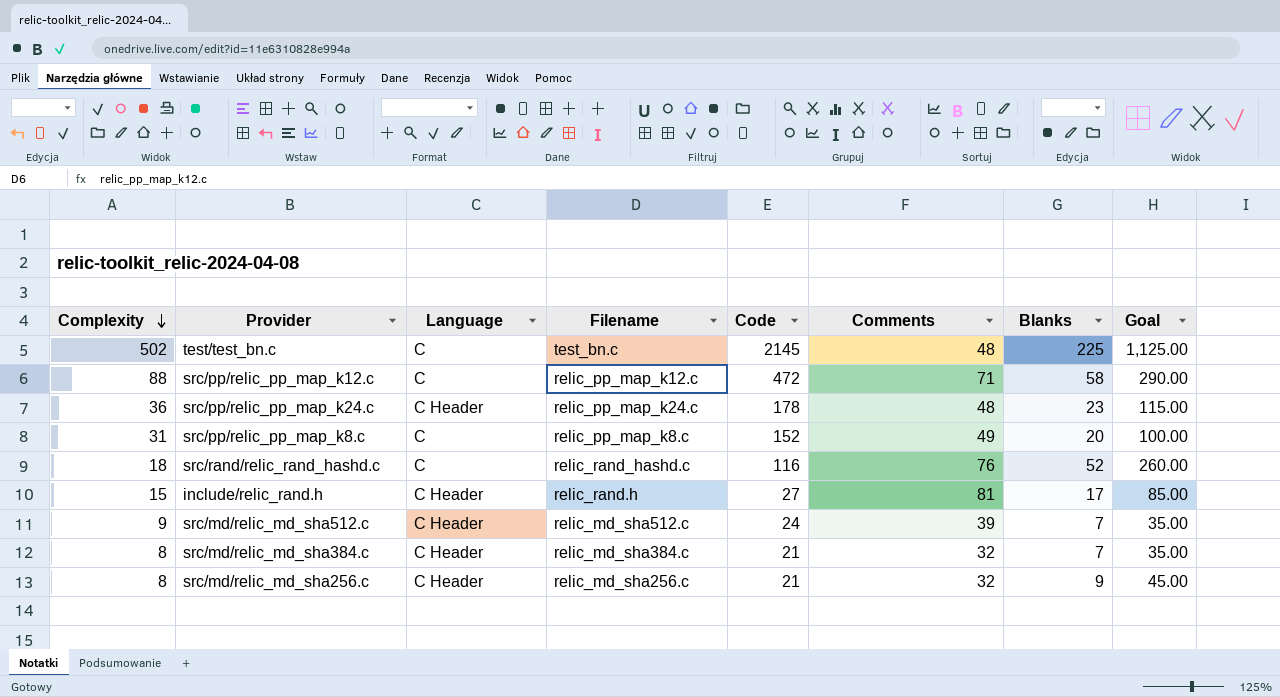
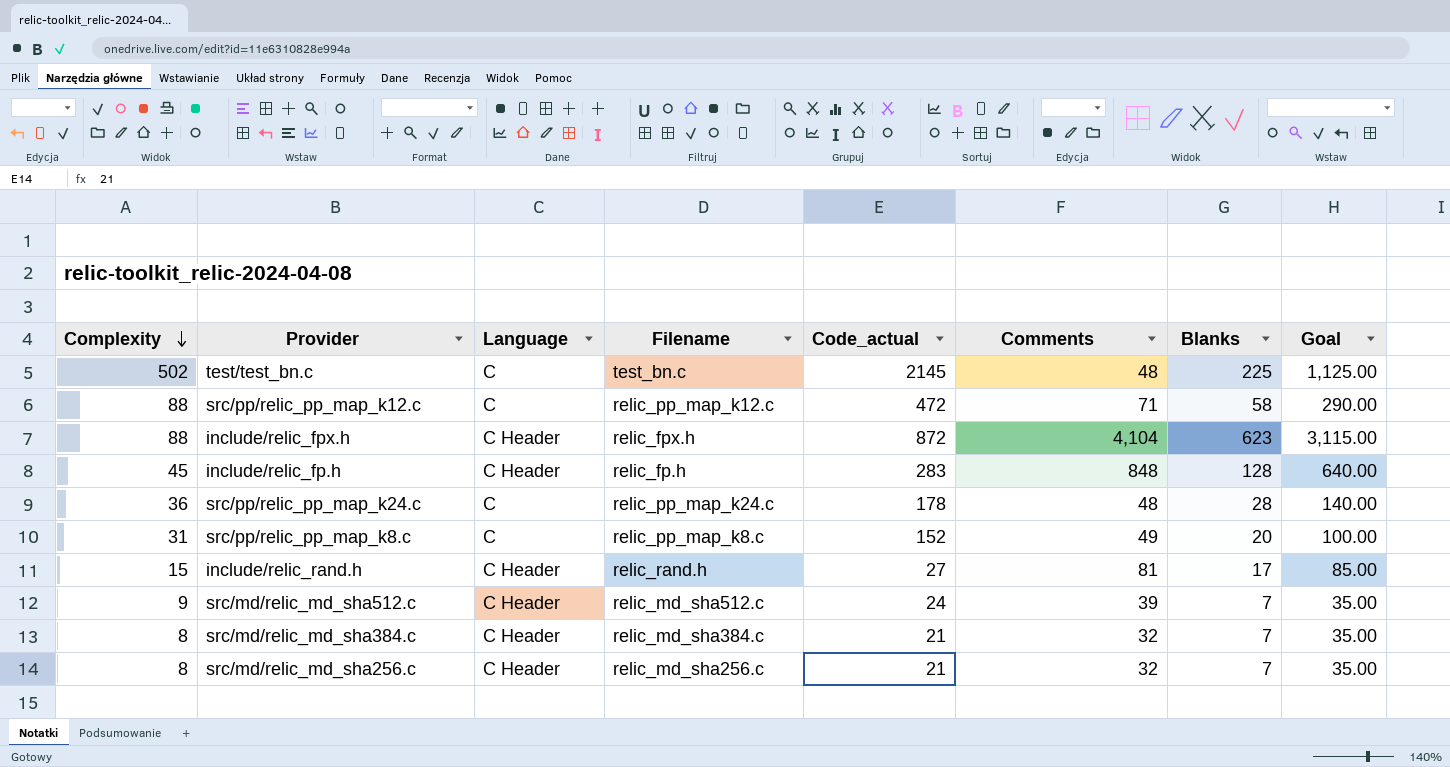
column name: Code -> Code_actual
row src/rand/relic_rand_hashd.c: 18 | C | relic_rand_hashd.c | 116 | 76 | 52 | 260.00 -> none
row include/relic_fpx.h: none -> 88 | C Header | relic_fpx.h | 872 | 4,104 | 623 | 3,115.00
row include/relic_fp.h: none -> 45 | C Header | relic_fp.h | 283 | 848 | 128 | 640.00
src/pp/relic_pp_map_k24.c | Language: C Header -> C
src/pp/relic_pp_map_k24.c | Blanks: 23 -> 28
src/pp/relic_pp_map_k24.c | Goal: 115.00 -> 140.00
src/md/relic_md_sha256.c | Blanks: 9 -> 7
src/md/relic_md_sha256.c | Goal: 45.00 -> 35.00

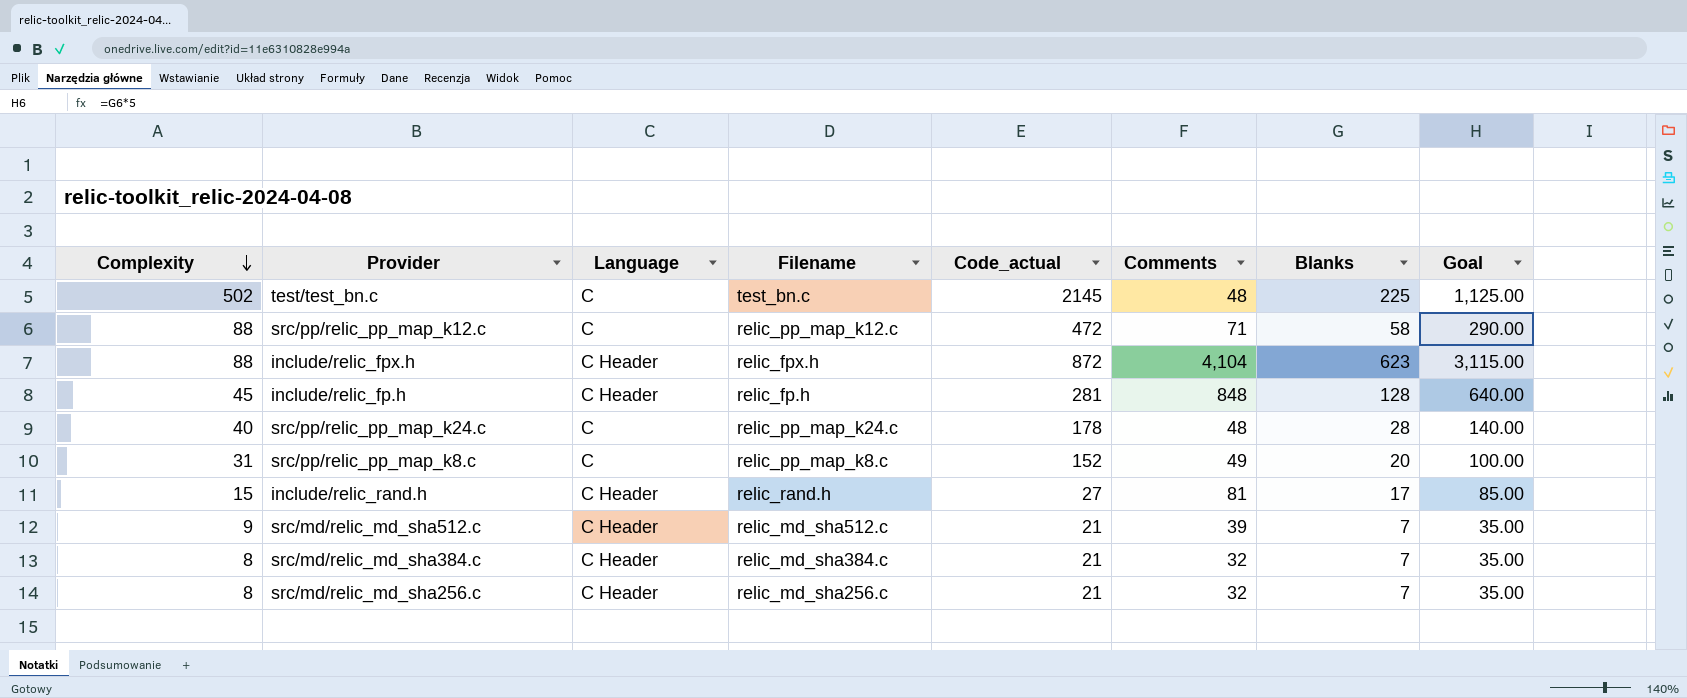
include/relic_fp.h | Code_actual: 283 -> 281
src/pp/relic_pp_map_k24.c | Complexity: 36 -> 40
src/md/relic_md_sha512.c | Code_actual: 24 -> 21

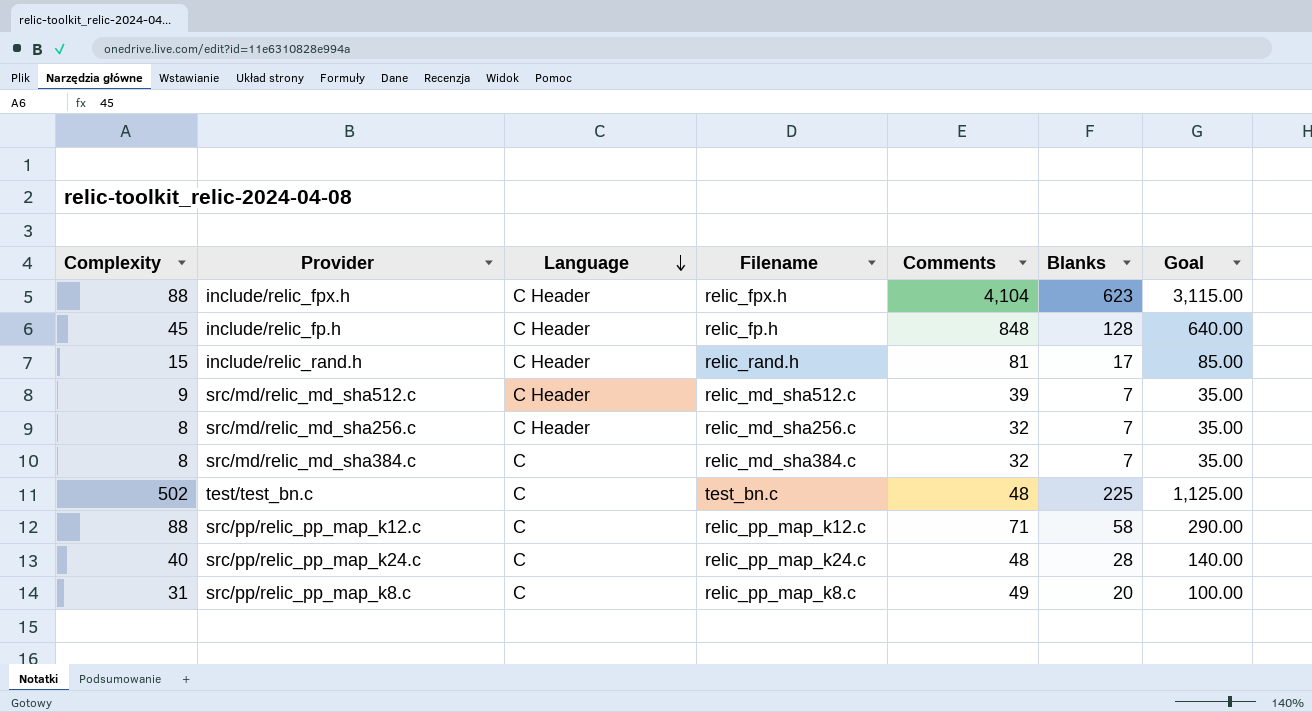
row order: Complexity descending -> Language descending
column Code_actual | position: 5 -> none
src/md/relic_md_sha384.c | Language: C Header -> C

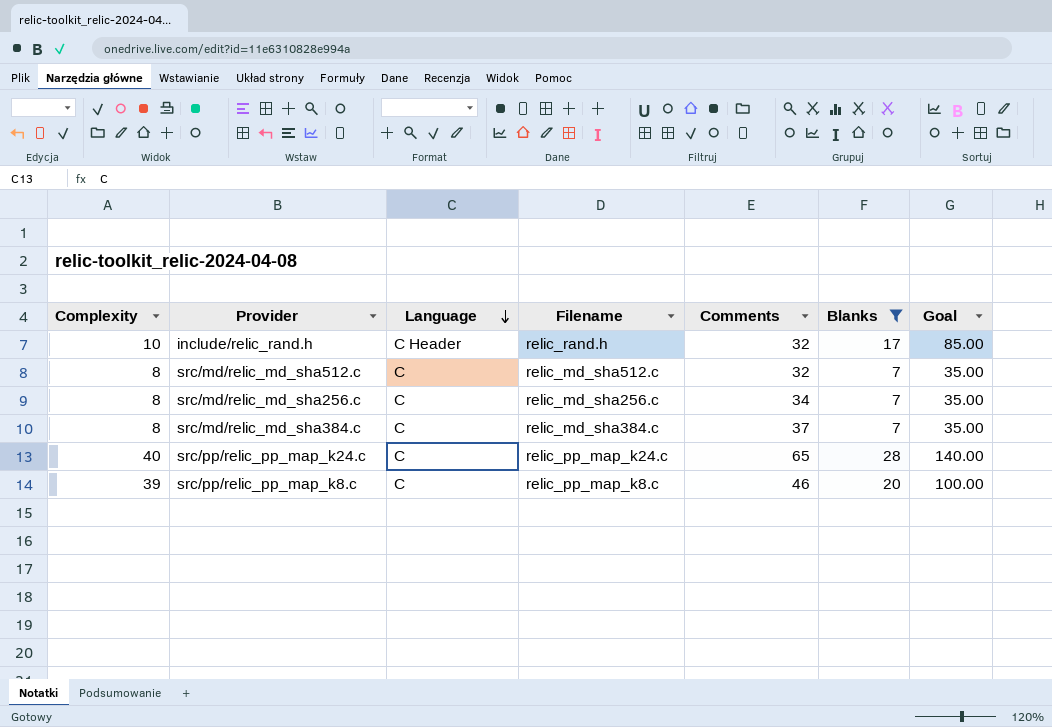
filter: none -> Blanks <= 28
include/relic_rand.h | Complexity: 15 -> 10
include/relic_rand.h | Comments: 81 -> 32
src/md/relic_md_sha512.c | Complexity: 9 -> 8
src/md/relic_md_sha512.c | Language: C Header -> C
src/md/relic_md_sha512.c | Comments: 39 -> 32
src/md/relic_md_sha256.c | Language: C Header -> C
src/md/relic_md_sha256.c | Comments: 32 -> 34
src/md/relic_md_sha384.c | Comments: 32 -> 37
src/pp/relic_pp_map_k24.c | Comments: 48 -> 65
src/pp/relic_pp_map_k8.c | Complexity: 31 -> 39
src/pp/relic_pp_map_k8.c | Comments: 49 -> 46

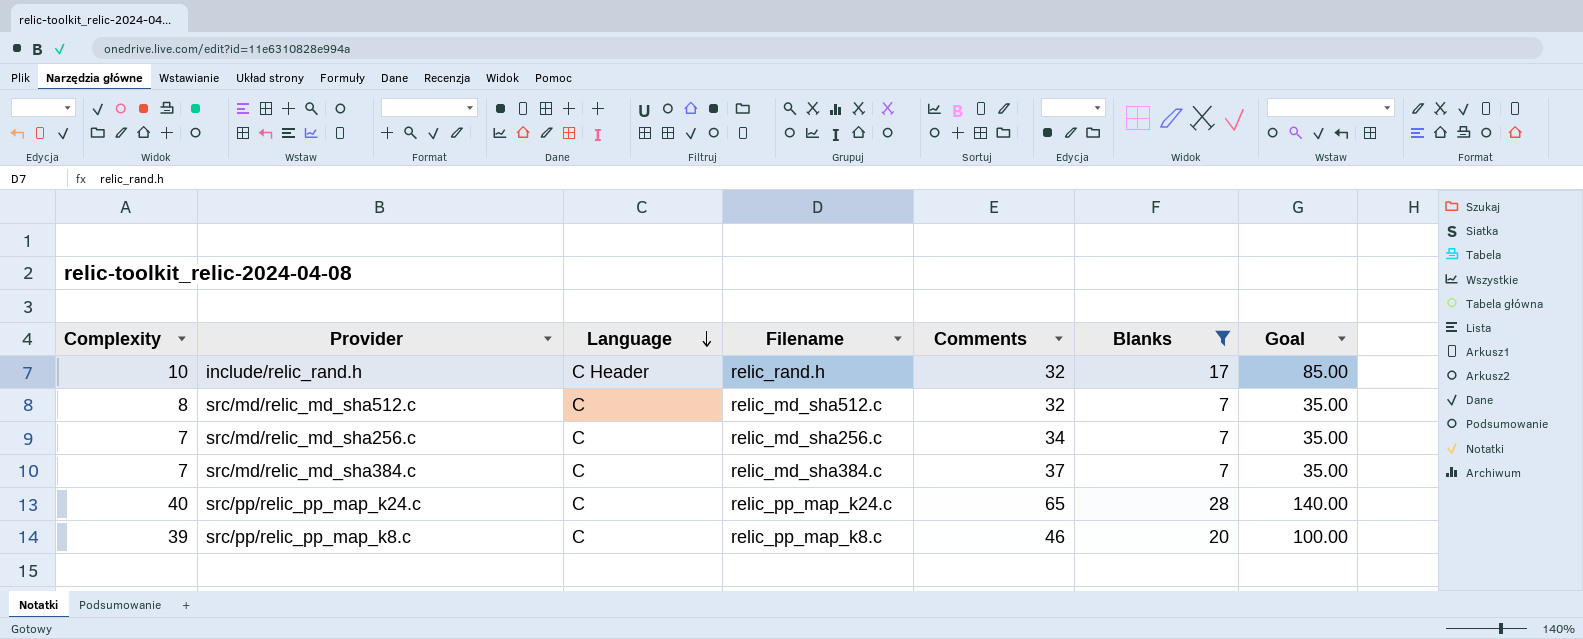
src/md/relic_md_sha256.c | Complexity: 8 -> 7
src/md/relic_md_sha384.c | Complexity: 8 -> 7

